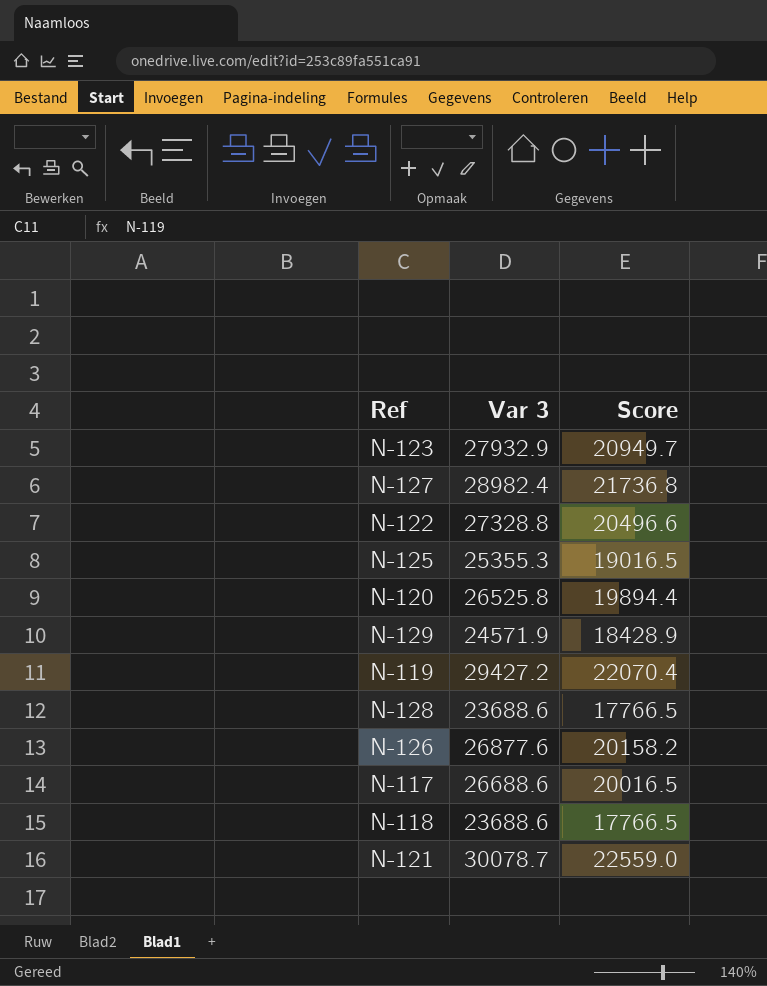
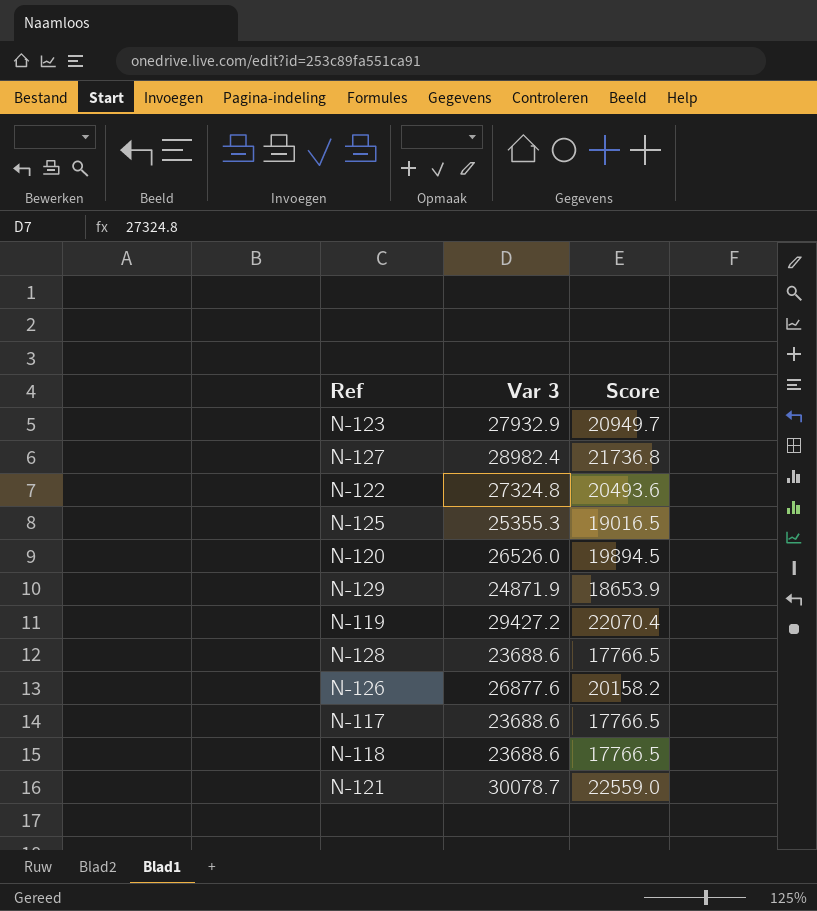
N-122 | Var 3: 27328.8 -> 27324.8
N-122 | Score: 20496.6 -> 20493.6
N-120 | Var 3: 26525.8 -> 26526.0
N-120 | Score: 19894.4 -> 19894.5
N-129 | Var 3: 24571.9 -> 24871.9
N-129 | Score: 18428.9 -> 18653.9
N-117 | Var 3: 26688.6 -> 23688.6
N-117 | Score: 20016.5 -> 17766.5

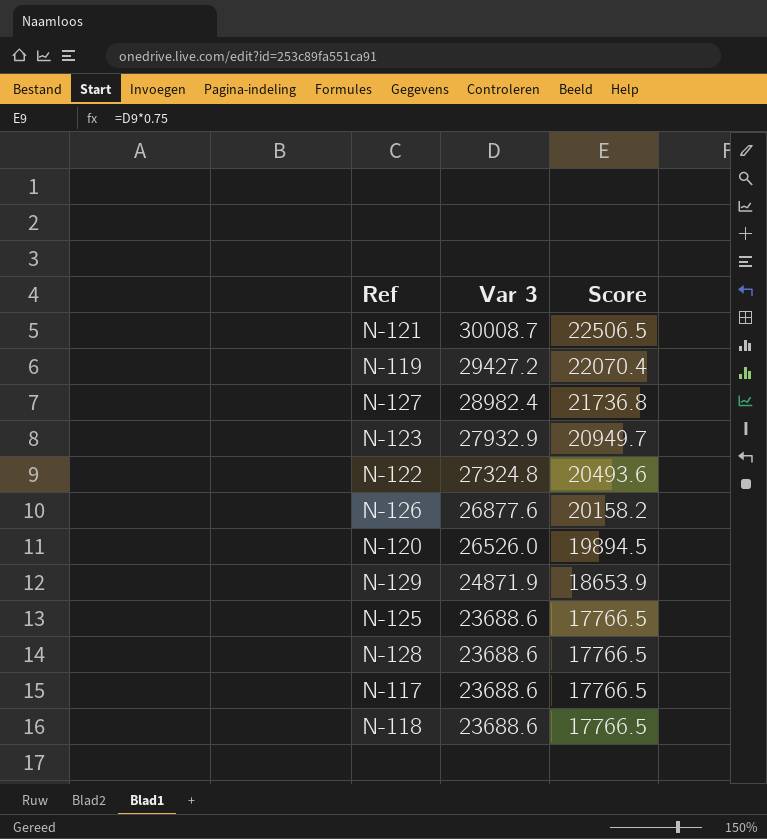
row order: none -> Var 3 descending
N-121 | Var 3: 30078.7 -> 30008.7
N-121 | Score: 22559.0 -> 22506.5
N-125 | Var 3: 25355.3 -> 23688.6
N-125 | Score: 19016.5 -> 17766.5

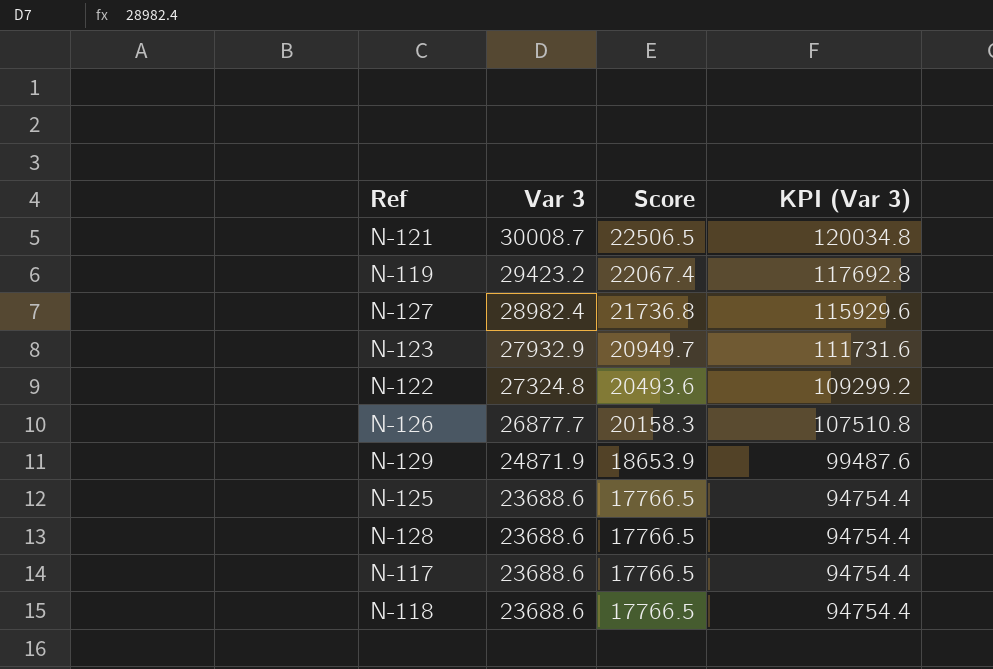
column KPI (Var 3) | formula: none -> [Var 3] * 4
row N-120: 26526.0 | 19894.5 -> none
N-119 | Var 3: 29427.2 -> 29423.2
N-119 | Score: 22070.4 -> 22067.4
N-126 | Var 3: 26877.6 -> 26877.7
N-126 | Score: 20158.2 -> 20158.3

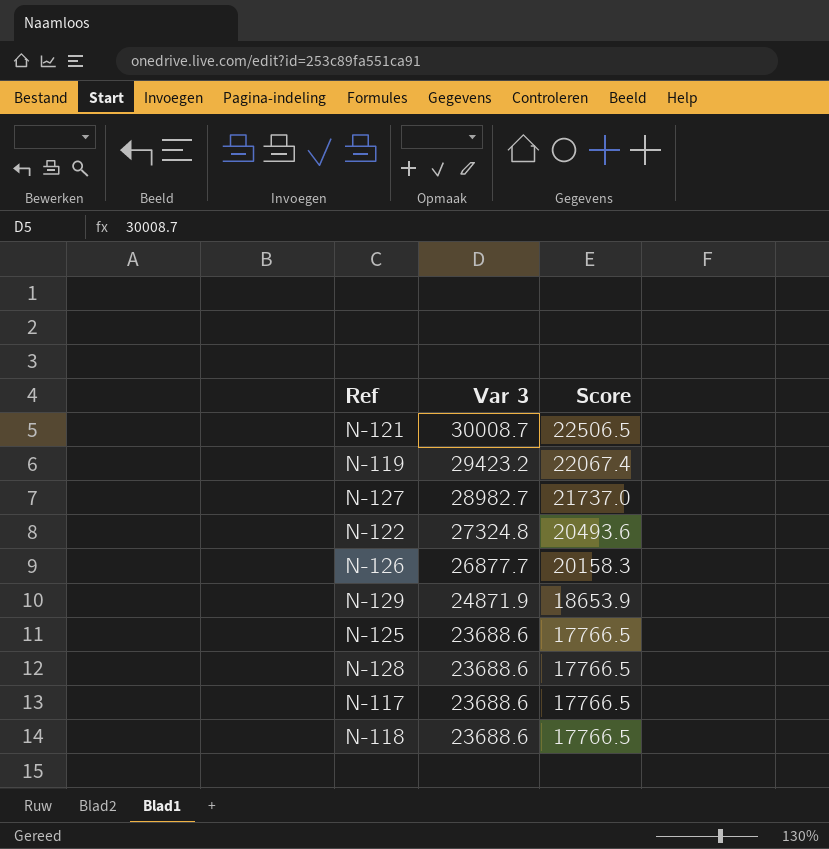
column KPI (Var 3) | formula: [Var 3] * 4 -> none
row N-123: 27932.9 | 20949.7 | 111731.6 -> none
N-127 | Var 3: 28982.4 -> 28982.7
N-127 | Score: 21736.8 -> 21737.0

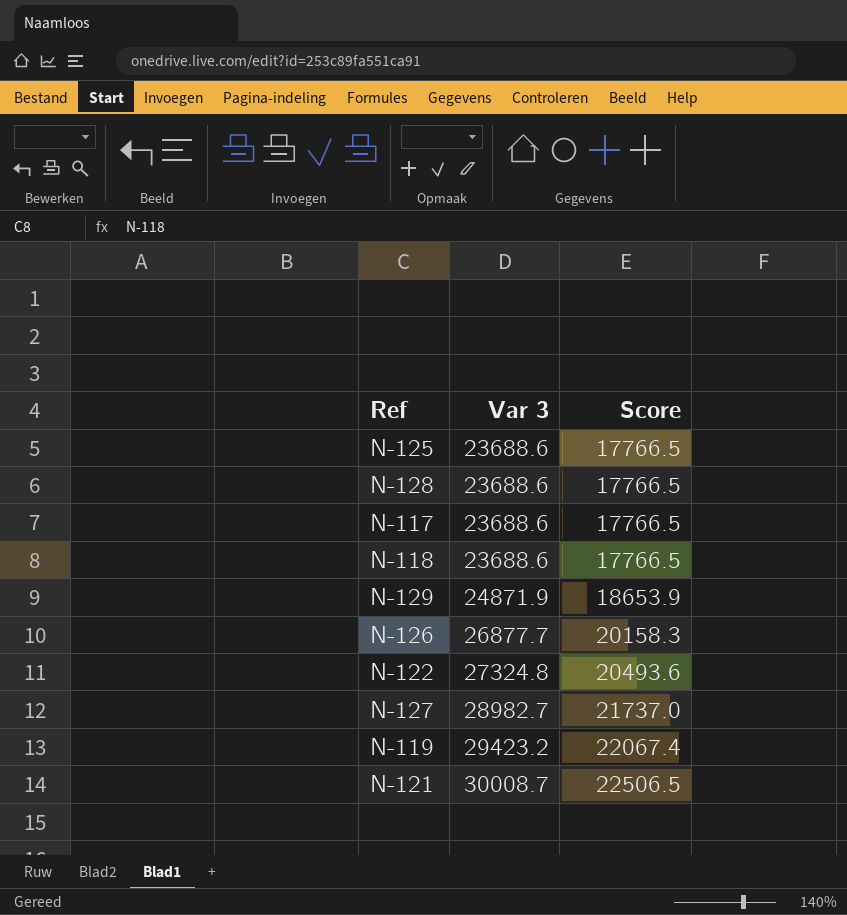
row order: Var 3 descending -> Var 3 ascending

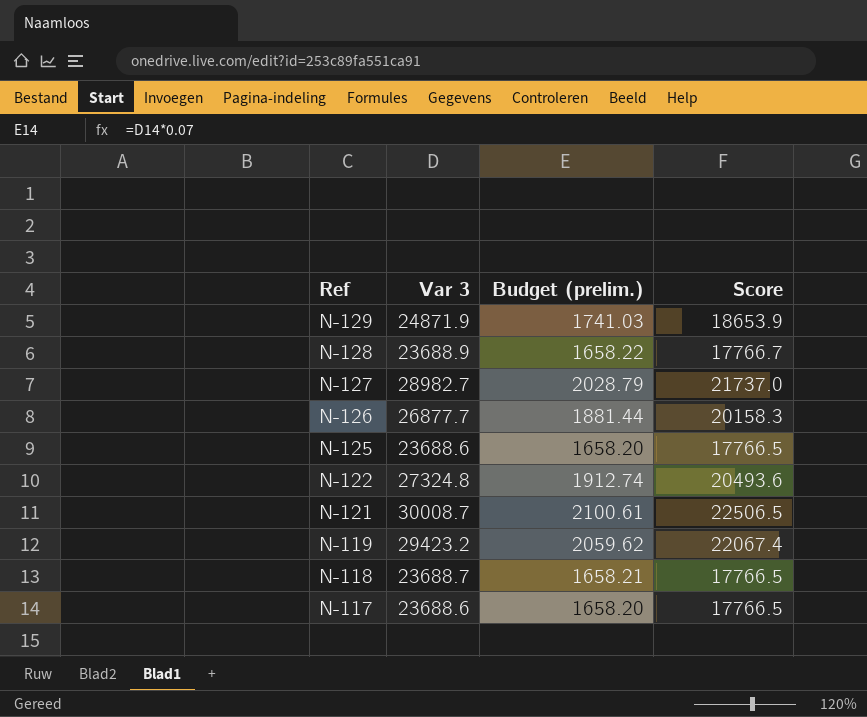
row order: Var 3 ascending -> Ref descending
column Budget (prelim.) | formula: none -> [Var 3] * 0.07
N-128 | Var 3: 23688.6 -> 23688.9
N-128 | Score: 17766.5 -> 17766.7
N-118 | Var 3: 23688.6 -> 23688.7

